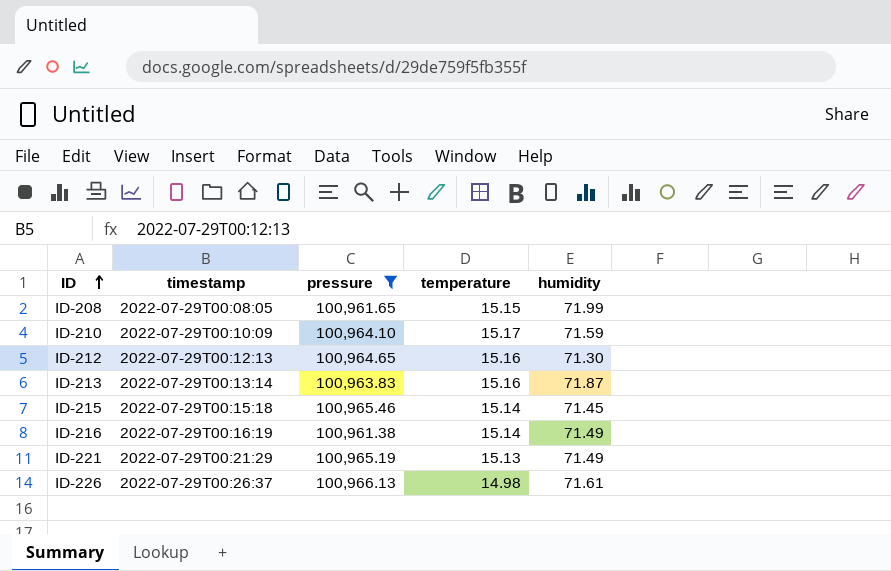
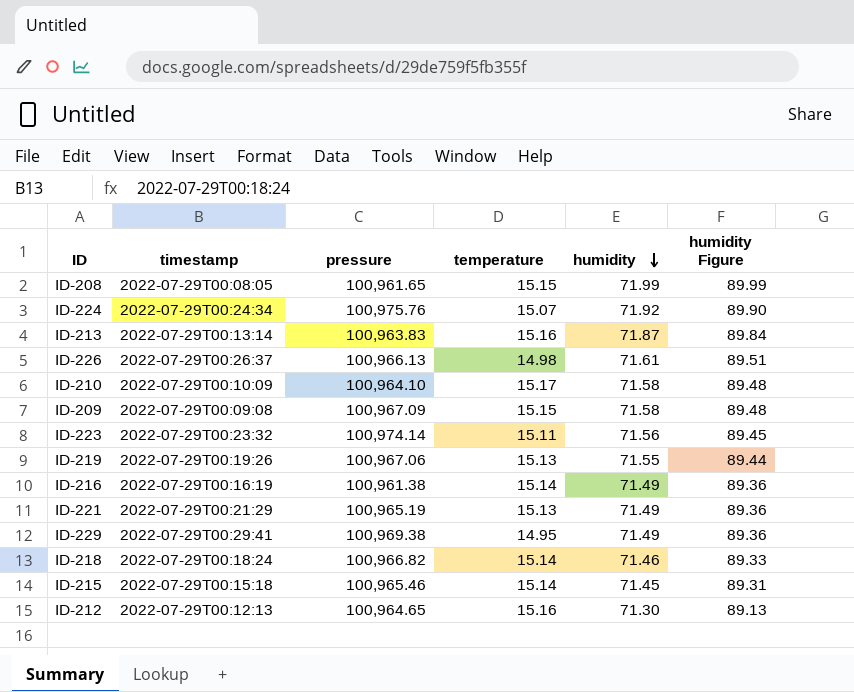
filter: pressure <= 100,966.13 -> none
row order: ID ascending -> humidity descending
column humidity Figure | formula: none -> [humidity] * 1.25
ID-210 | humidity: 71.59 -> 71.58

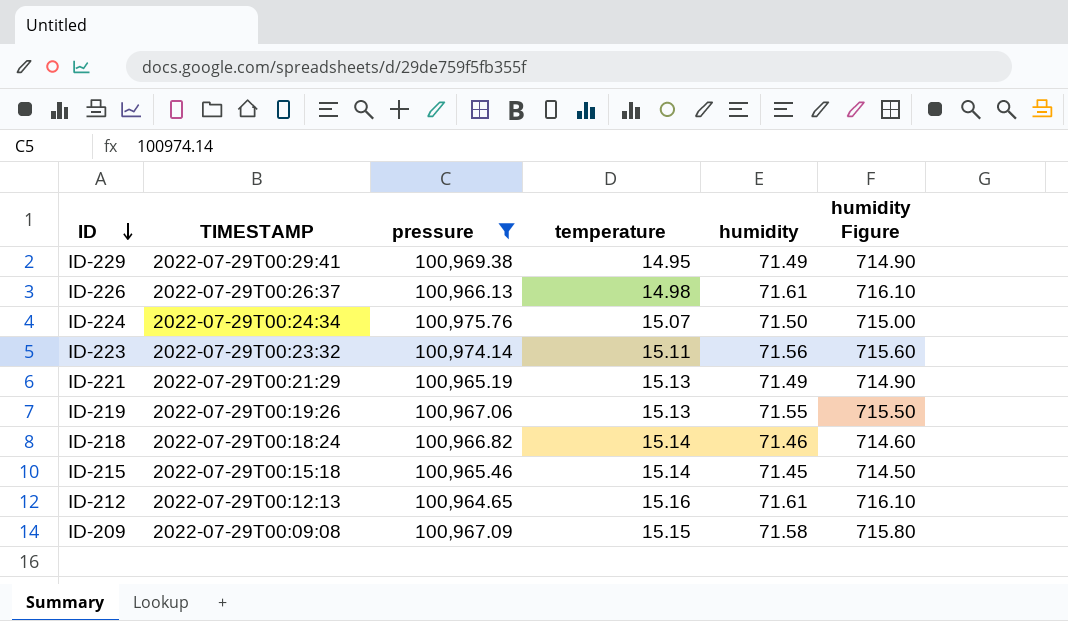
filter: none -> pressure >= 100,964.65
row order: humidity descending -> ID descending
column name: timestamp -> TIMESTAMP
column humidity Figure | formula: [humidity] * 1.25 -> [humidity] * 10
ID-224 | humidity: 71.92 -> 71.50
ID-212 | humidity: 71.30 -> 71.61

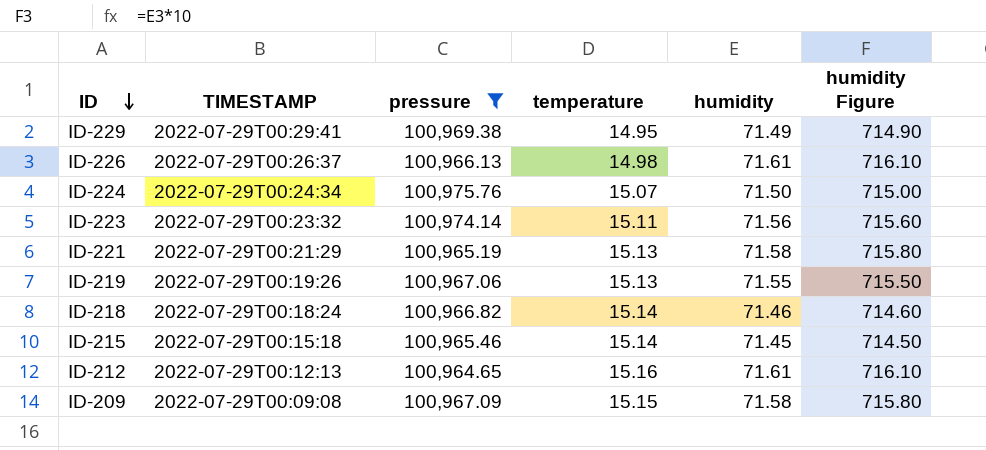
ID-221 | humidity: 71.49 -> 71.58
ID-221 | humidity Figure: 714.90 -> 715.80

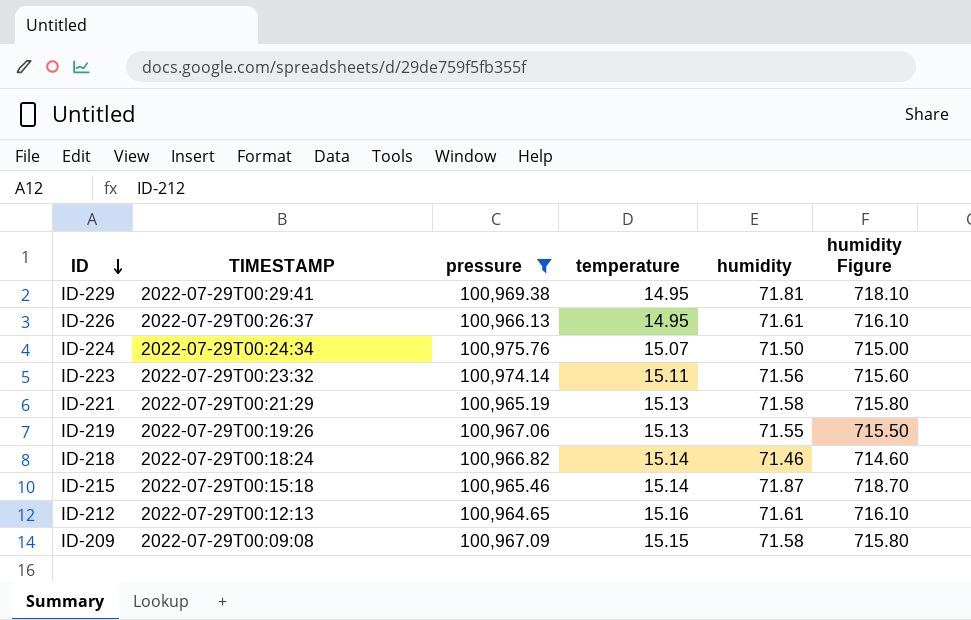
ID-229 | humidity: 71.49 -> 71.81
ID-229 | humidity Figure: 714.90 -> 718.10
ID-226 | temperature: 14.98 -> 14.95
ID-215 | humidity: 71.45 -> 71.87
ID-215 | humidity Figure: 714.50 -> 718.70

